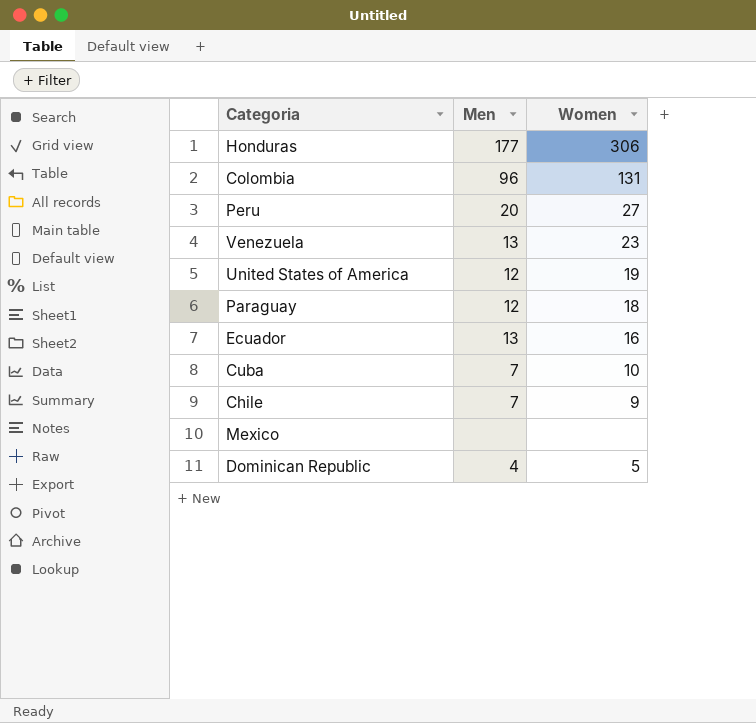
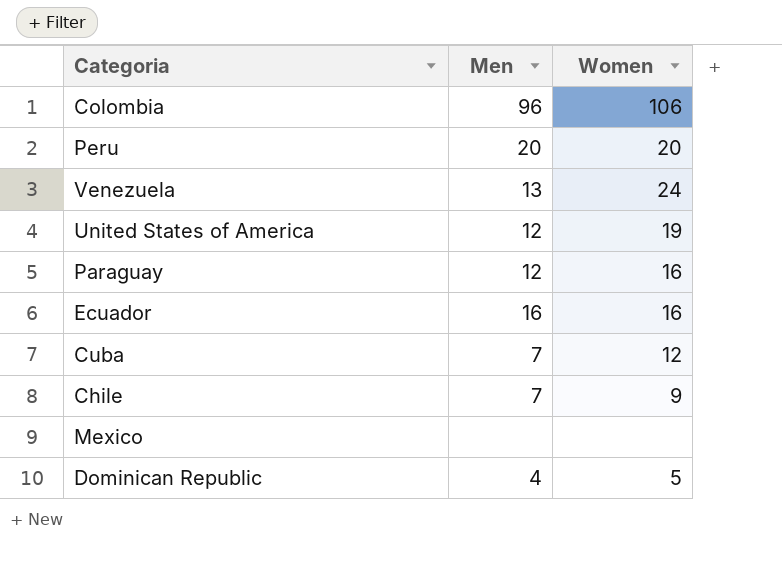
row Honduras: 177 | 306 -> none
Colombia | Women: 131 -> 106
Peru | Women: 27 -> 20
Venezuela | Women: 23 -> 24
Paraguay | Women: 18 -> 16
Ecuador | Men: 13 -> 16
Cuba | Women: 10 -> 12

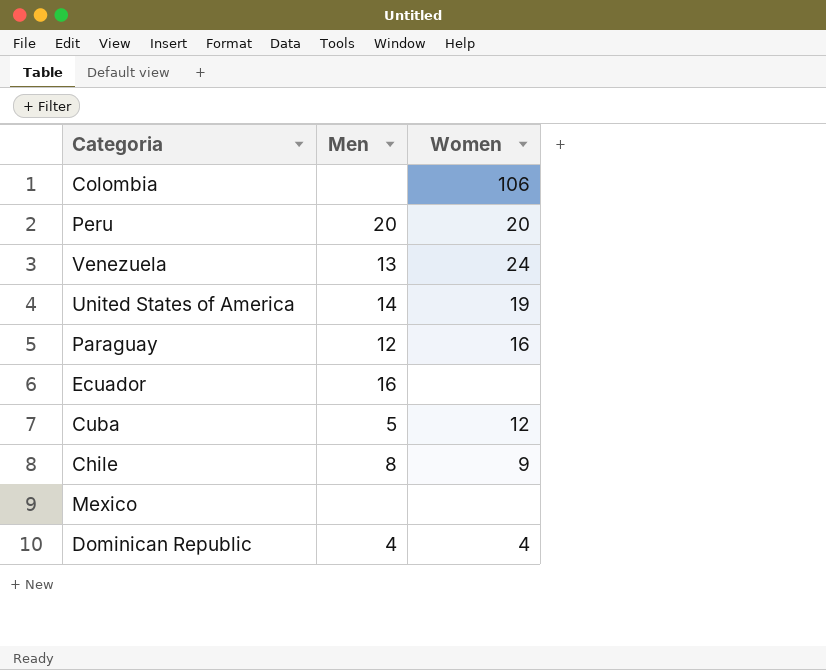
Colombia | Men: 96 -> none
United States of America | Men: 12 -> 14
Ecuador | Women: 16 -> none
Cuba | Men: 7 -> 5
Chile | Men: 7 -> 8
Dominican Republic | Women: 5 -> 4

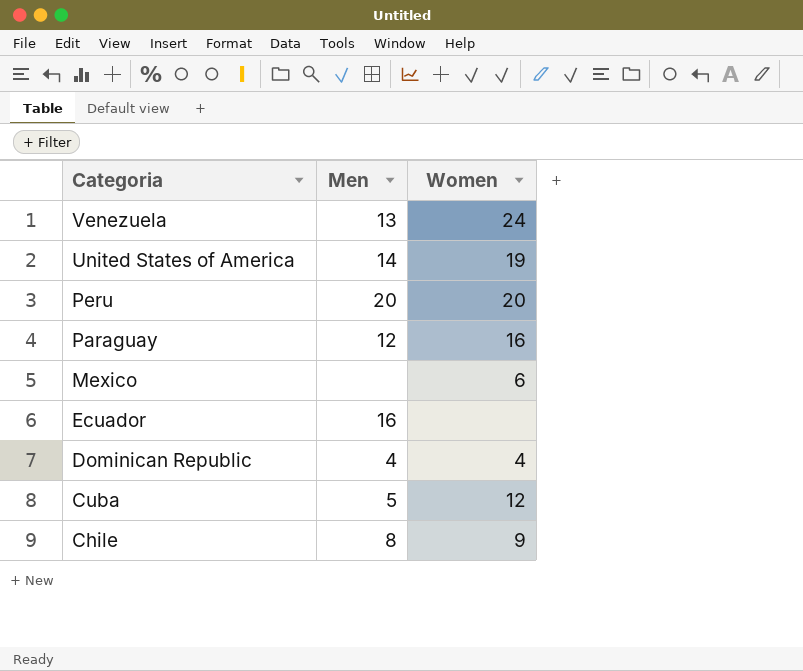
row order: none -> Categoria descending
row Colombia: none | 106 -> none
Mexico | Women: none -> 6

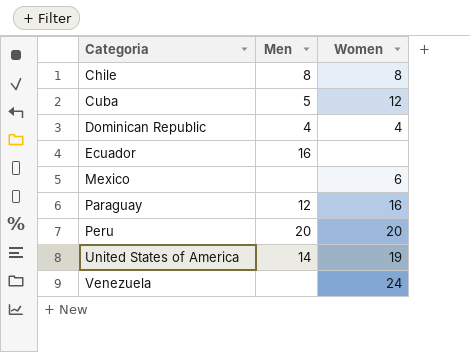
row order: Categoria descending -> Categoria ascending
Chile | Women: 9 -> 8
Venezuela | Men: 13 -> none

